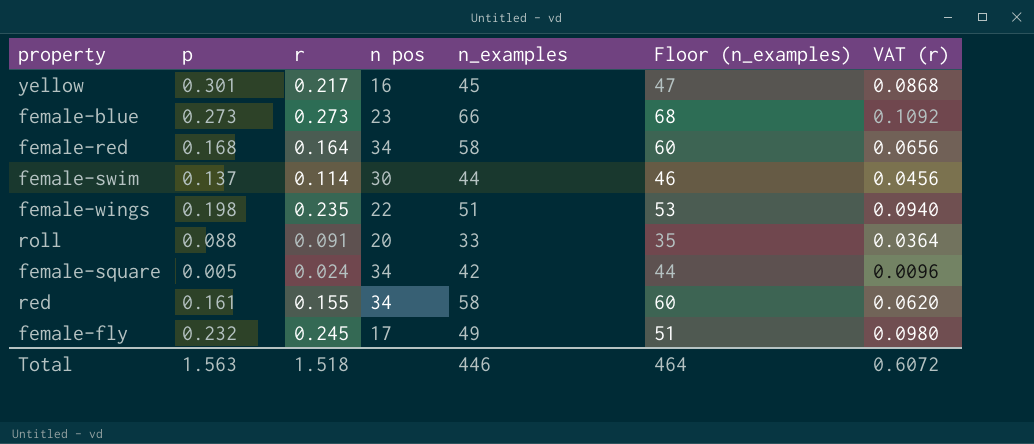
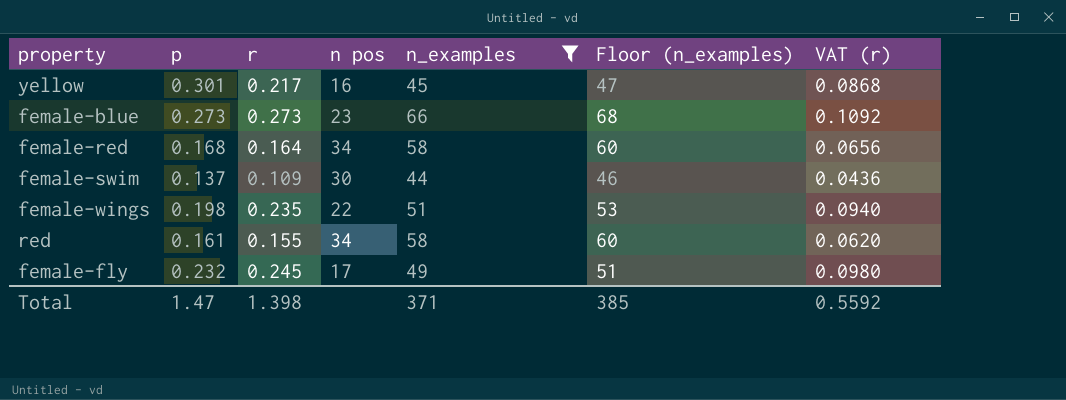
filter: none -> n_examples >= 44
female-swim | r: 0.114 -> 0.109
female-swim | VAT (r): 0.0456 -> 0.0436
Total | p: 1.563 -> 1.47
Total | r: 1.518 -> 1.398
Total | n_examples: 446 -> 371
Total | Floor (n_examples): 464 -> 385
Total | VAT (r): 0.6072 -> 0.5592

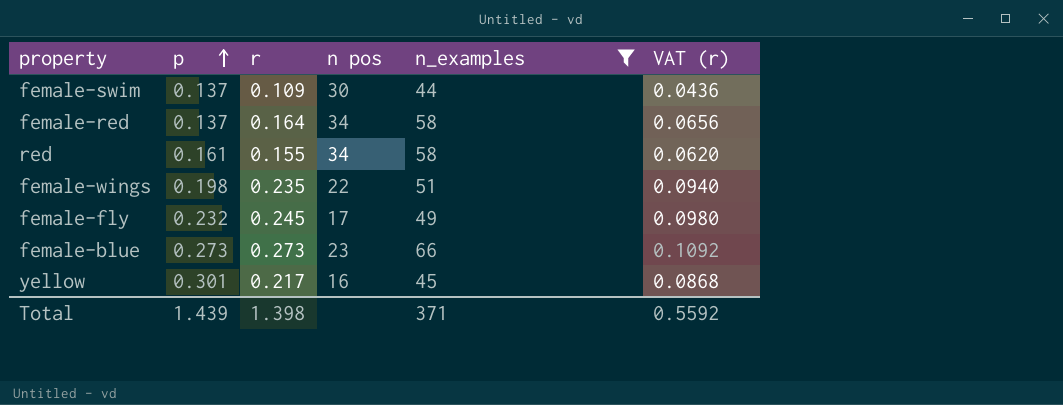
row order: none -> p ascending
column Floor (n_examples) | formula: [n_examples] + 2 -> none
female-red | p: 0.168 -> 0.137
Total | p: 1.47 -> 1.439

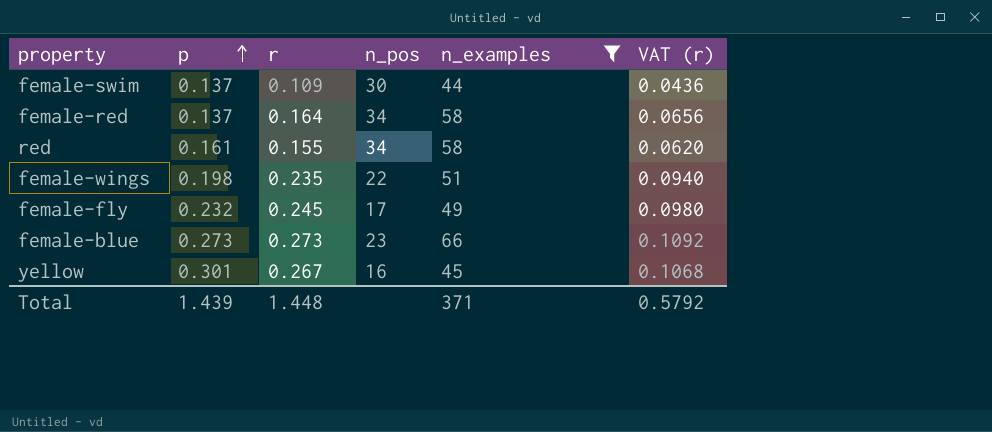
column name: n pos -> n_pos
yellow | r: 0.217 -> 0.267
yellow | VAT (r): 0.0868 -> 0.1068
Total | r: 1.398 -> 1.448
Total | VAT (r): 0.5592 -> 0.5792

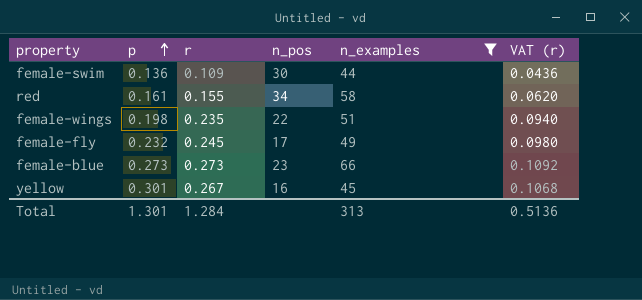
row female-red: 0.137 | 0.164 | 34 | 58 | 0.0656 -> none
female-swim | p: 0.137 -> 0.136
Total | p: 1.439 -> 1.301
Total | r: 1.448 -> 1.284
Total | n_examples: 371 -> 313
Total | VAT (r): 0.5792 -> 0.5136

